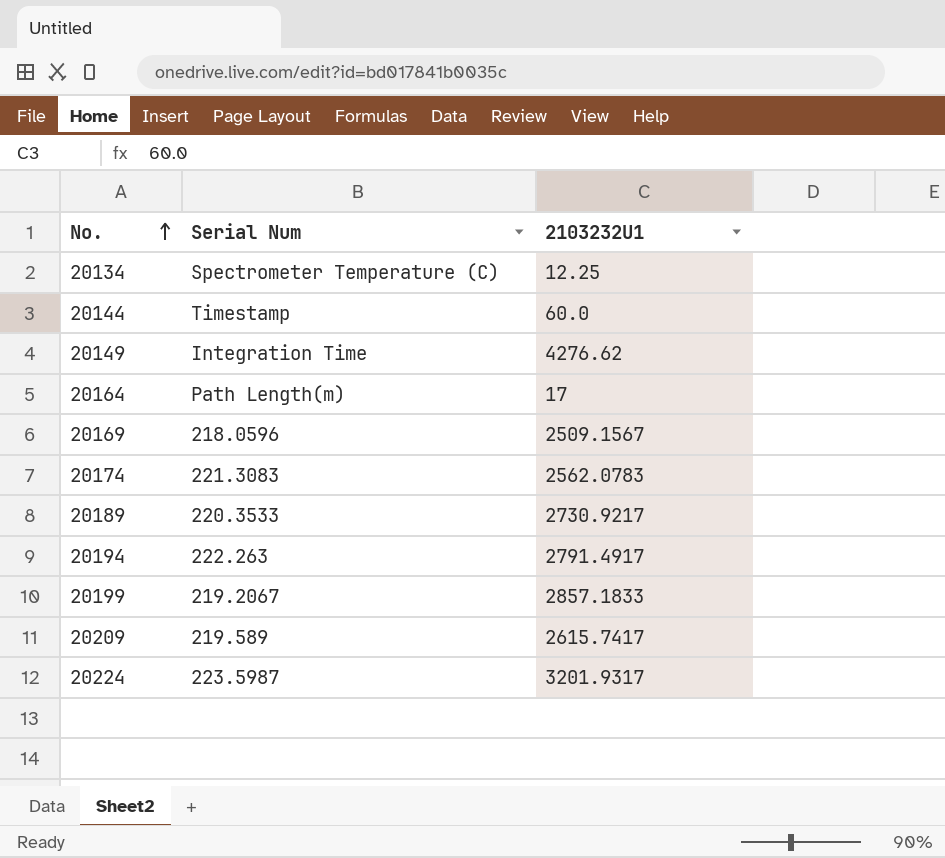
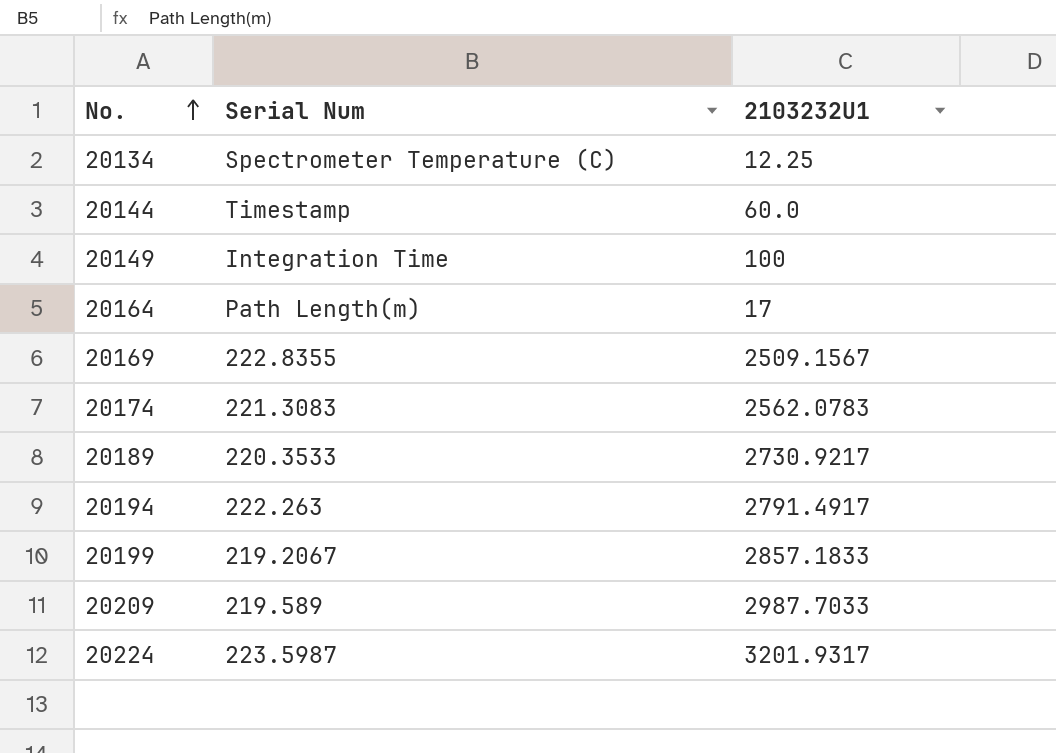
20149 | 2103232U1: 4276.62 -> 100
20169 | Serial Num: 218.0596 -> 222.8355
20209 | 2103232U1: 2615.7417 -> 2987.7033

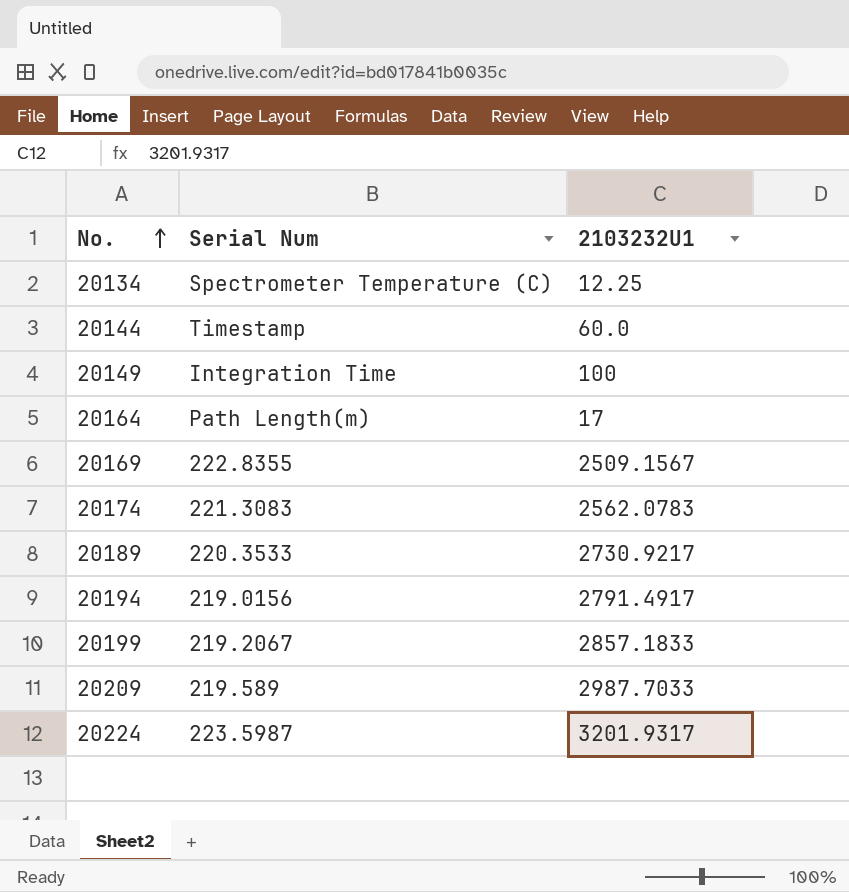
20194 | Serial Num: 222.263 -> 219.0156

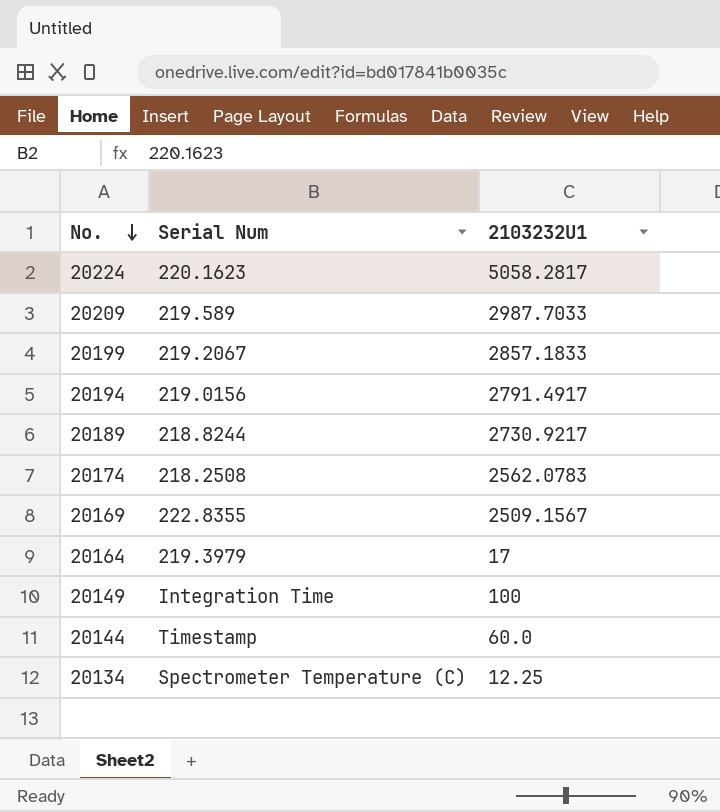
row order: No. ascending -> No. descending
20224 | Serial Num: 223.5987 -> 220.1623
20224 | 2103232U1: 3201.9317 -> 5058.2817
20189 | Serial Num: 220.3533 -> 218.8244
20174 | Serial Num: 221.3083 -> 218.2508
20164 | Serial Num: Path Length(m) -> 219.3979

